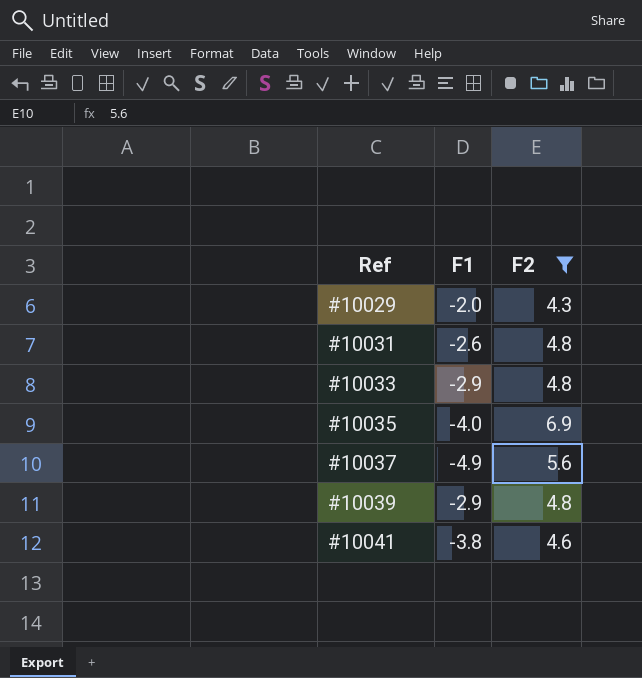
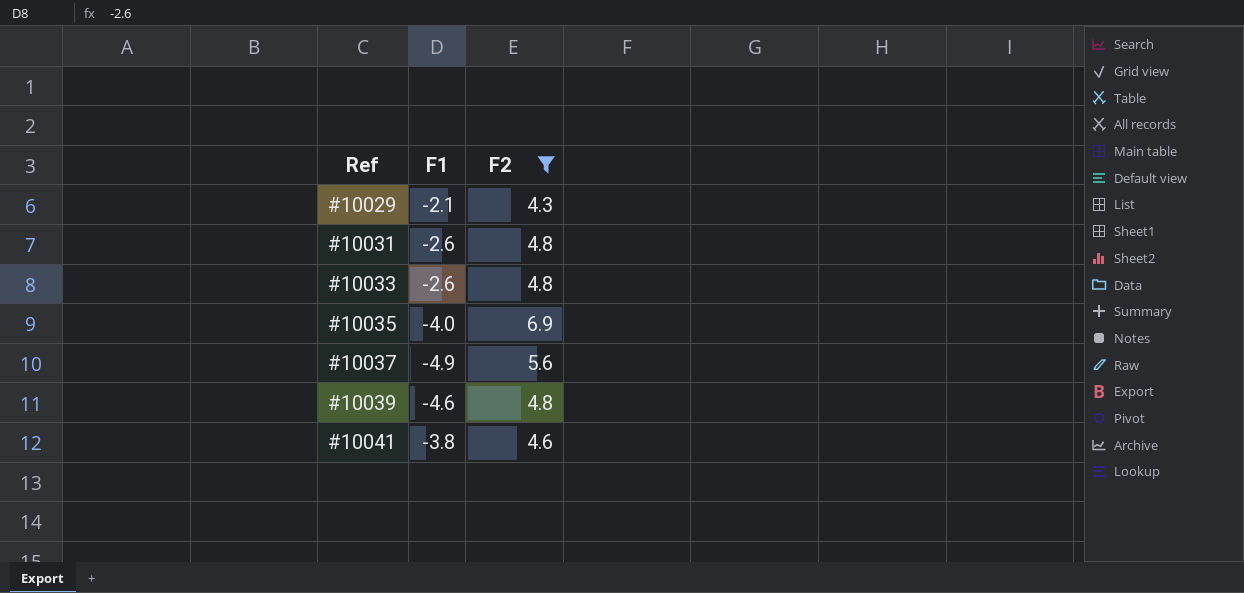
#10029 | F1: -2.0 -> -2.1
#10033 | F1: -2.9 -> -2.6
#10039 | F1: -2.9 -> -4.6

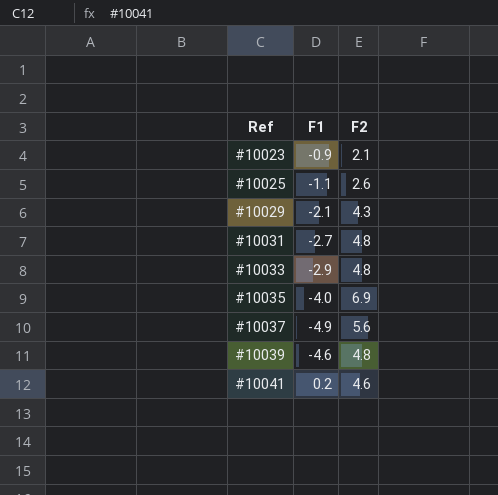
filter: F2 >= 4.3 -> none
#10031 | F1: -2.6 -> -2.7
#10033 | F1: -2.6 -> -2.9
#10041 | F1: -3.8 -> 0.2

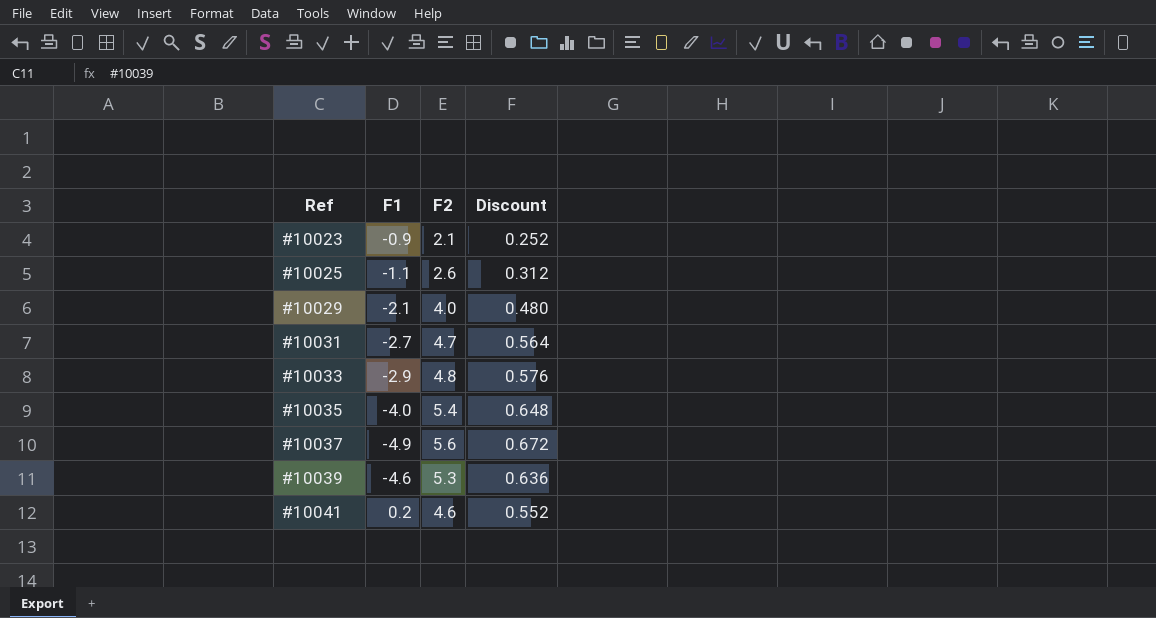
column Discount | formula: none -> [F2] * 0.12
#10029 | F2: 4.3 -> 4.0
#10031 | F2: 4.8 -> 4.7
#10035 | F2: 6.9 -> 5.4
#10039 | F2: 4.8 -> 5.3

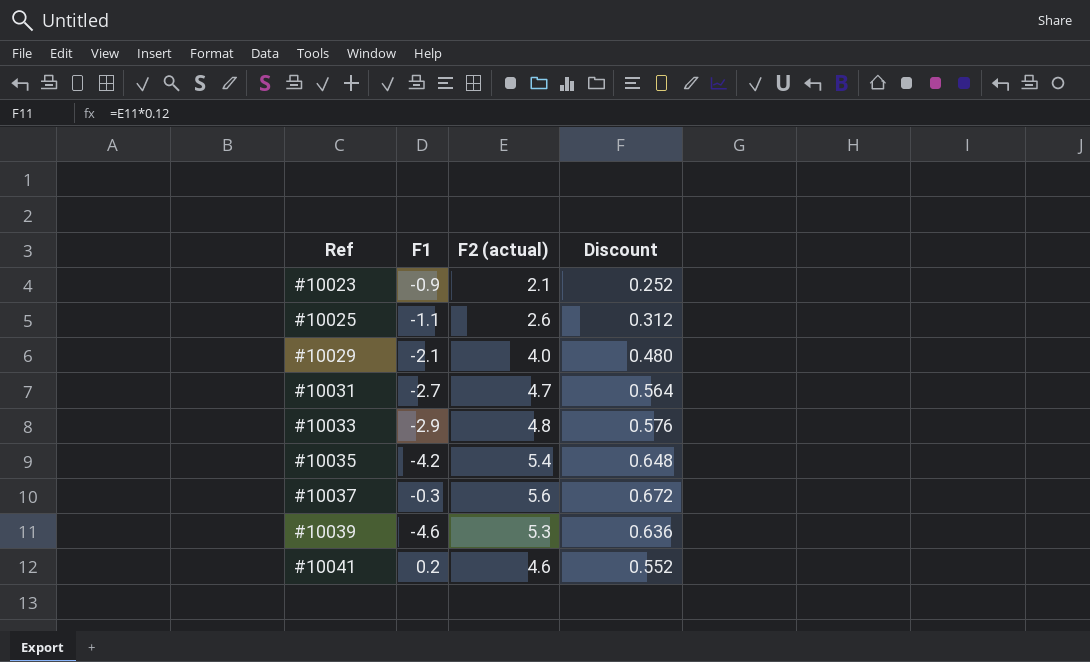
column name: F2 -> F2 (actual)
#10035 | F1: -4.0 -> -4.2
#10037 | F1: -4.9 -> -0.3

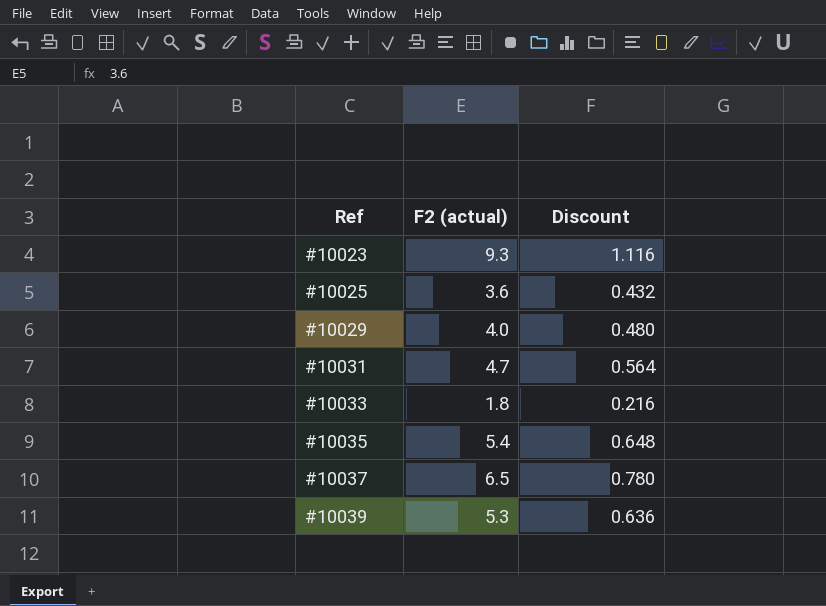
column F1 | position: 2 -> none
row #10041: 0.2 | 4.6 | 0.552 -> none
#10023 | F2 (actual): 2.1 -> 9.3
#10023 | Discount: 0.252 -> 1.116
#10025 | F2 (actual): 2.6 -> 3.6
#10025 | Discount: 0.312 -> 0.432
#10033 | F2 (actual): 4.8 -> 1.8
#10033 | Discount: 0.576 -> 0.216
#10037 | F2 (actual): 5.6 -> 6.5
#10037 | Discount: 0.672 -> 0.780

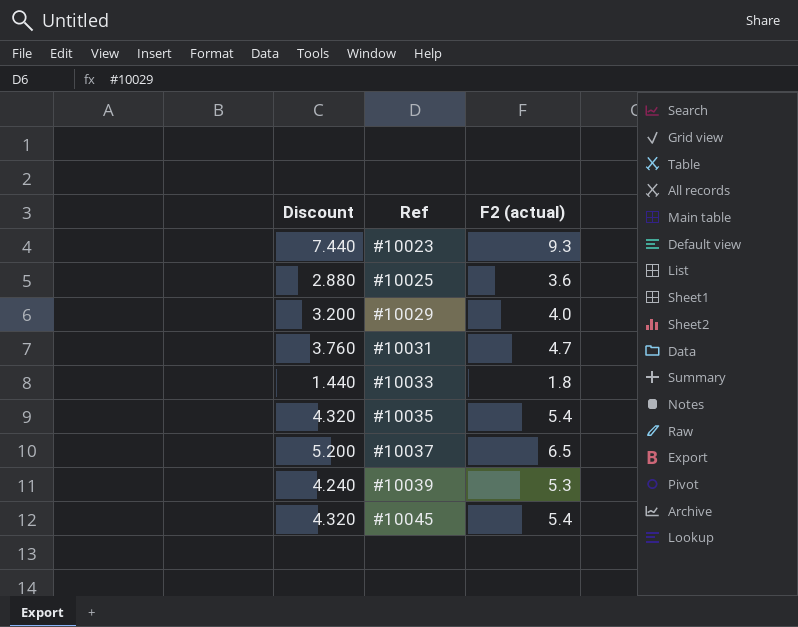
column Discount | formula: [F2 (actual)] * 0.12 -> [F2 (actual)] * 0.8
column Discount | position: 3 -> 1
row #10045: none -> 4.320 | 5.4

